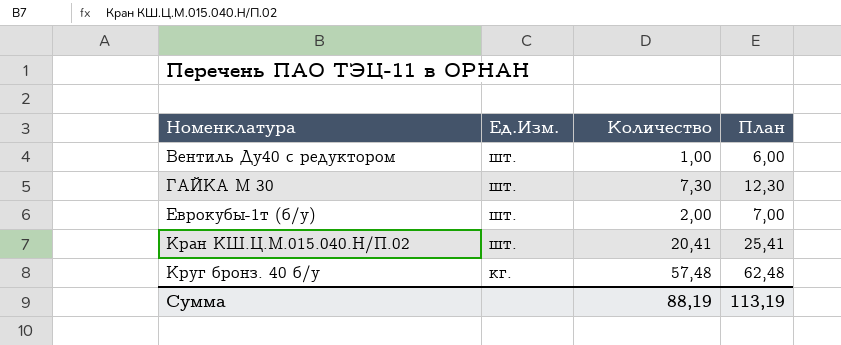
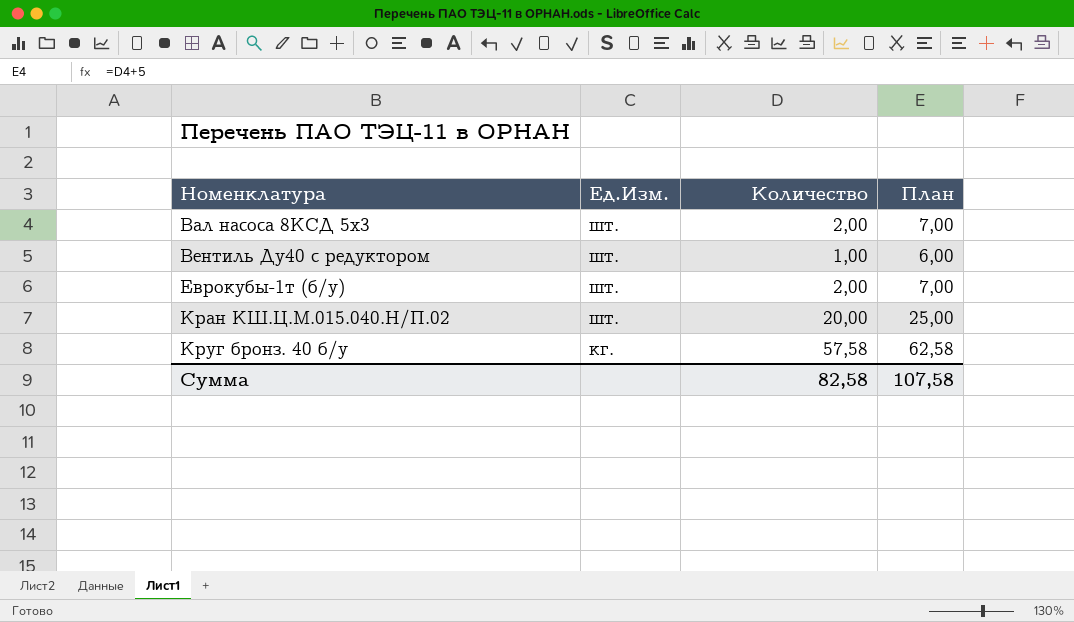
row ГАЙКА М 30: шт. | 7,30 | 12,30 -> none
row Вал насоса 8КСД 5х3: none -> шт. | 2,00 | 7,00
Кран КШ.Ц.М.015.040.Н/П.02 | Количество: 20,41 -> 20,00
Кран КШ.Ц.М.015.040.Н/П.02 | План: 25,41 -> 25,00
Круг бронз. 40 б/у | Количество: 57,48 -> 57,58
Круг бронз. 40 б/у | План: 62,48 -> 62,58
Сумма | Количество: 88,19 -> 82,58
Сумма | План: 113,19 -> 107,58

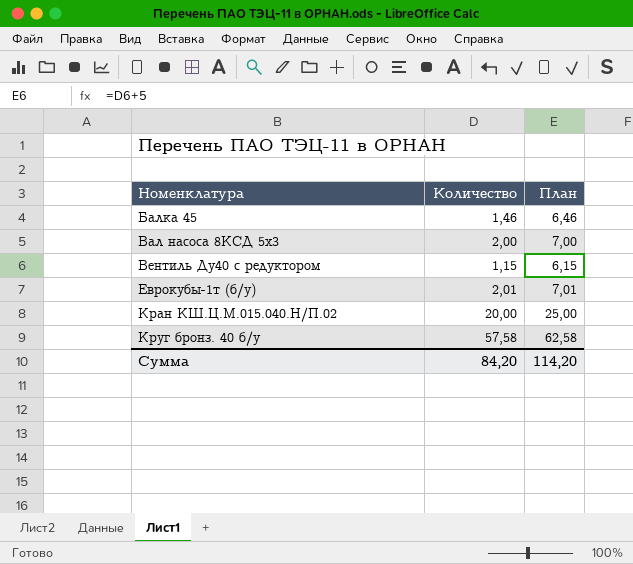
column Ед.Изм. | position: 2 -> none
row Балка 45: none -> 1,46 | 6,46
Вентиль Ду40 с редуктором | Количество: 1,00 -> 1,15
Вентиль Ду40 с редуктором | План: 6,00 -> 6,15
Еврокубы-1т (б/у) | Количество: 2,00 -> 2,01
Еврокубы-1т (б/у) | План: 7,00 -> 7,01
Сумма | Количество: 82,58 -> 84,20
Сумма | План: 107,58 -> 114,20

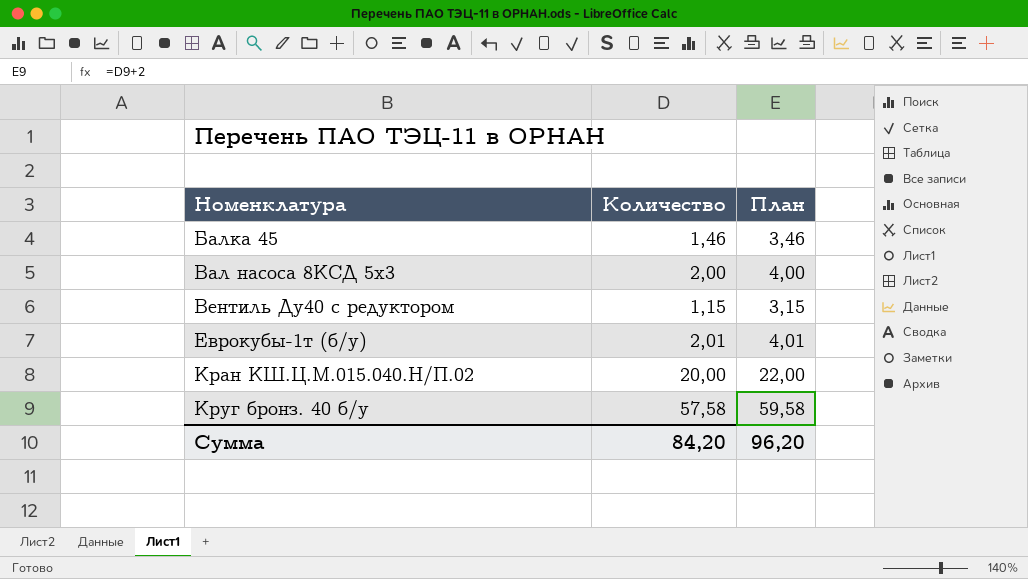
column План | formula: [Количество] + 5 -> [Количество] + 2
Сумма | План: 114,20 -> 96,20

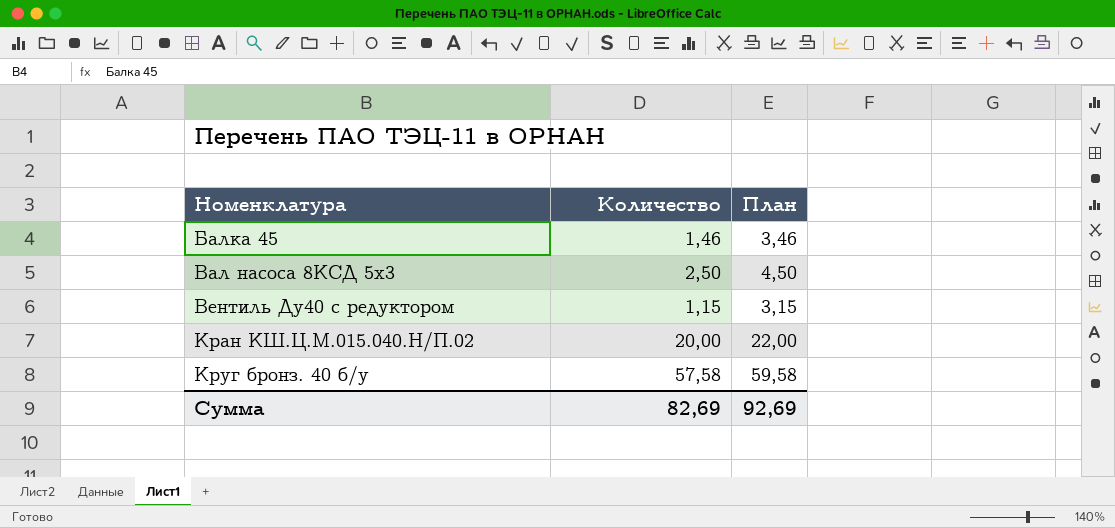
row Еврокубы-1т (б/у): 2,01 | 4,01 -> none
Вал насоса 8КСД 5х3 | Количество: 2,00 -> 2,50
Вал насоса 8КСД 5х3 | План: 4,00 -> 4,50
Сумма | Количество: 84,20 -> 82,69
Сумма | План: 96,20 -> 92,69

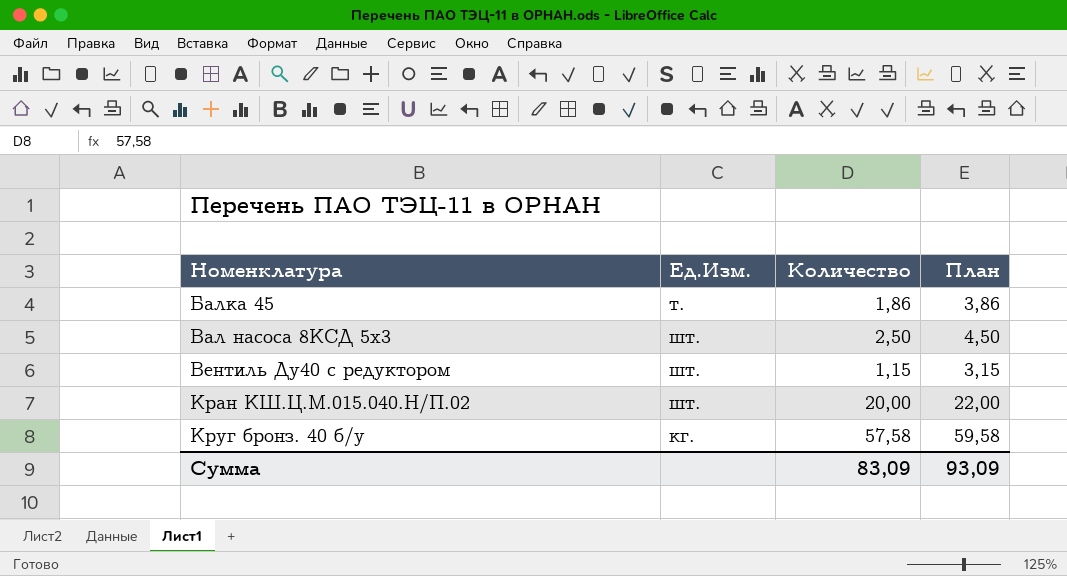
column Ед.Изм. | position: none -> 2
Балка 45 | Количество: 1,46 -> 1,86
Балка 45 | План: 3,46 -> 3,86
Сумма | Количество: 82,69 -> 83,09
Сумма | План: 92,69 -> 93,09

